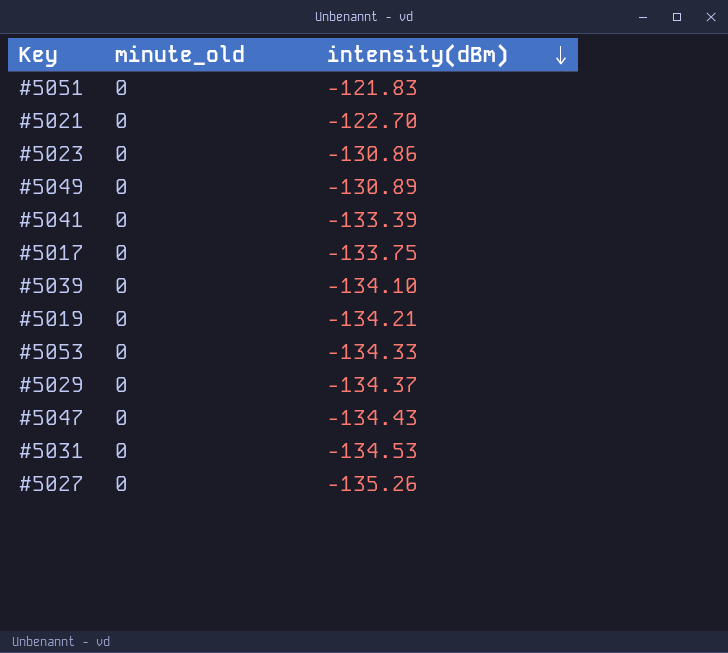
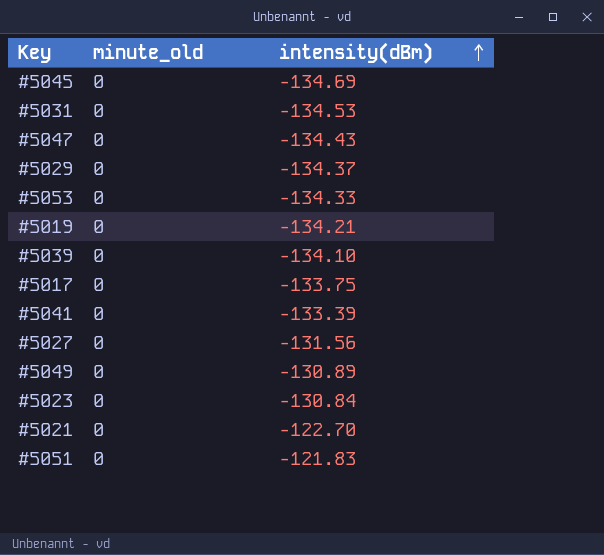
row order: intensity(dBm) descending -> intensity(dBm) ascending
row #5045: none -> 0 | -134.69
#5027 | intensity(dBm): -135.26 -> -131.56
#5023 | intensity(dBm): -130.86 -> -130.84

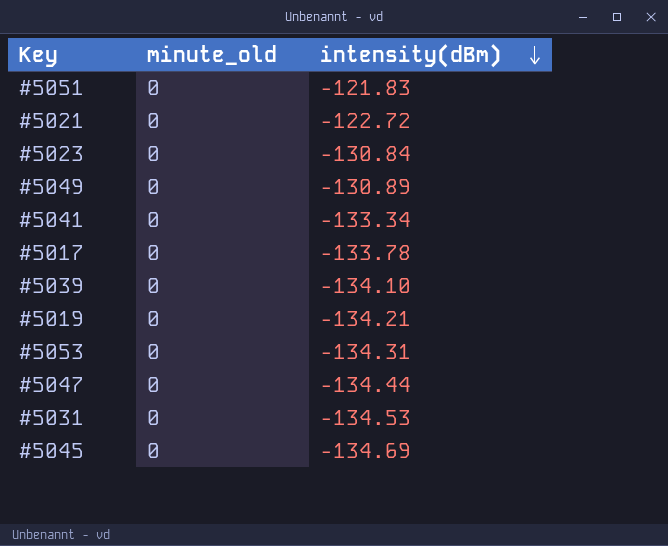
row order: intensity(dBm) ascending -> intensity(dBm) descending
row #5029: 0 | -134.37 -> none
row #5027: 0 | -131.56 -> none
#5021 | intensity(dBm): -122.70 -> -122.72
#5041 | intensity(dBm): -133.39 -> -133.34
#5017 | intensity(dBm): -133.75 -> -133.78
#5053 | intensity(dBm): -134.33 -> -134.31
#5047 | intensity(dBm): -134.43 -> -134.44

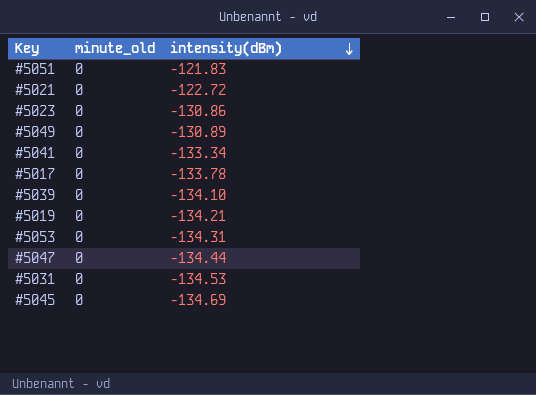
#5023 | intensity(dBm): -130.84 -> -130.86

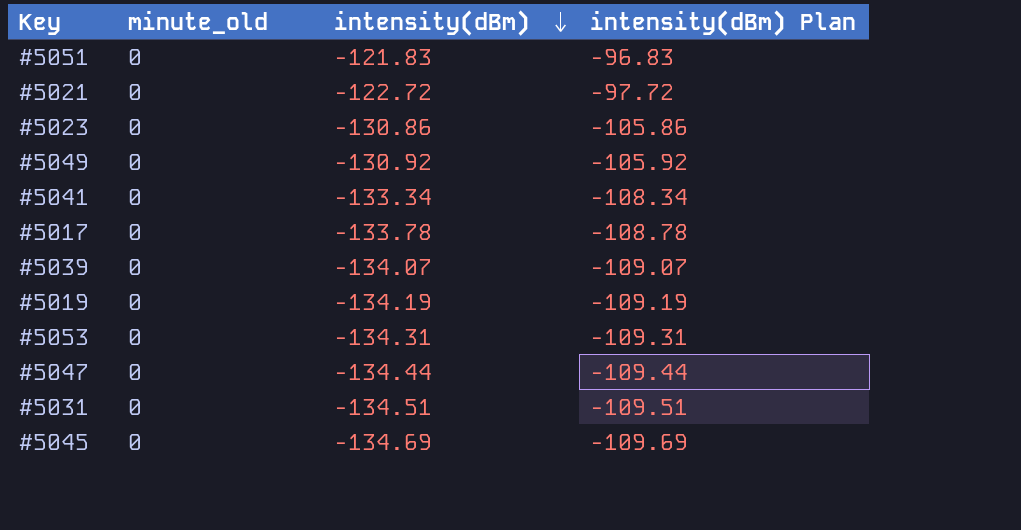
column intensity(dBm) Plan | formula: none -> [intensity(dBm)] + 25
#5049 | intensity(dBm): -130.89 -> -130.92
#5039 | intensity(dBm): -134.10 -> -134.07
#5019 | intensity(dBm): -134.21 -> -134.19
#5031 | intensity(dBm): -134.53 -> -134.51

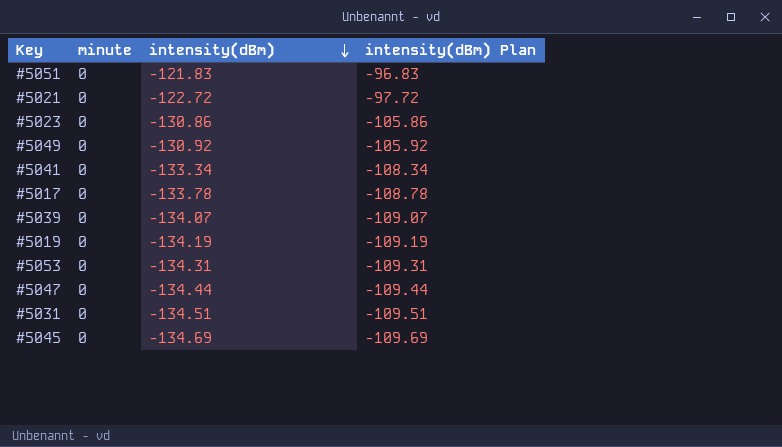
column name: minute_old -> minute

